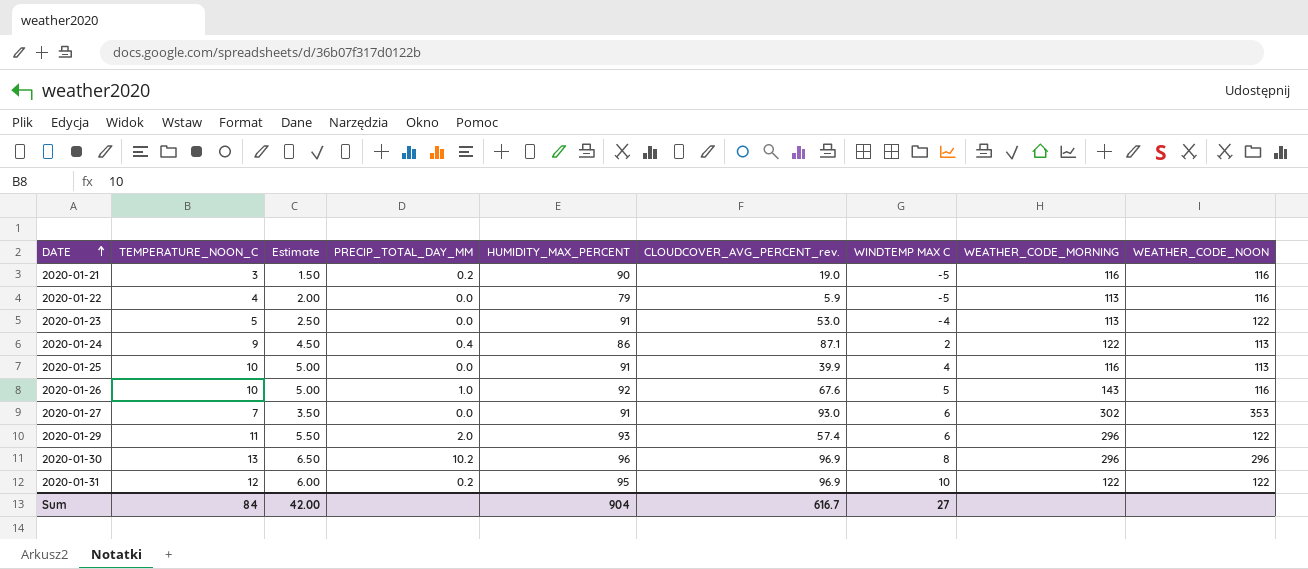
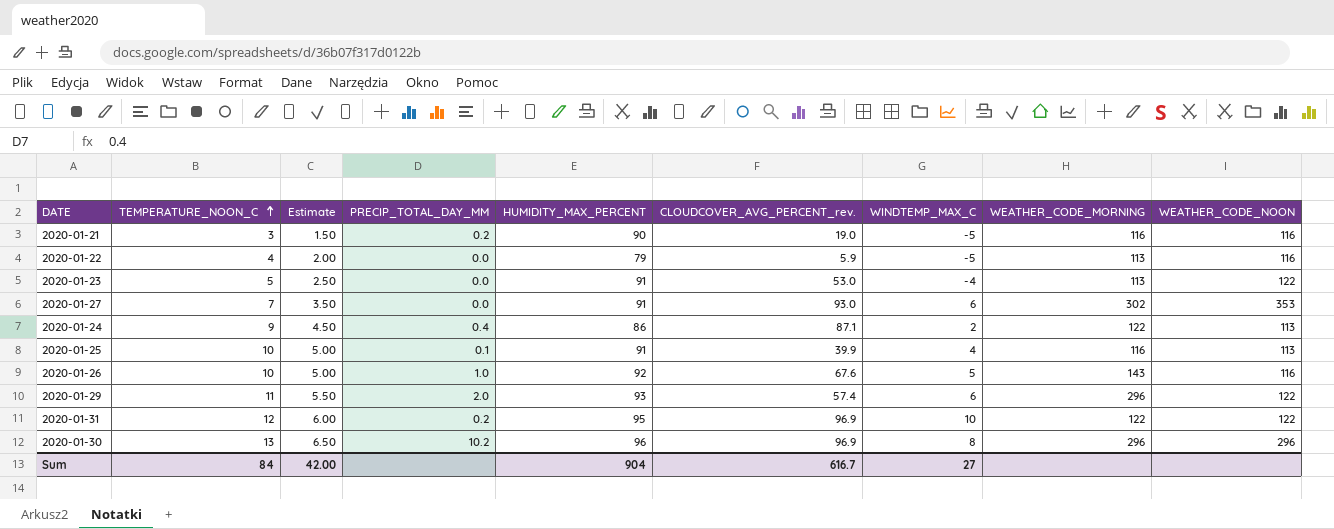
row order: DATE ascending -> TEMPERATURE_NOON_C ascending
column name: WINDTEMP MAX C -> WINDTEMP_MAX_C
2020-01-25 | PRECIP_TOTAL_DAY_MM: 0.0 -> 0.1

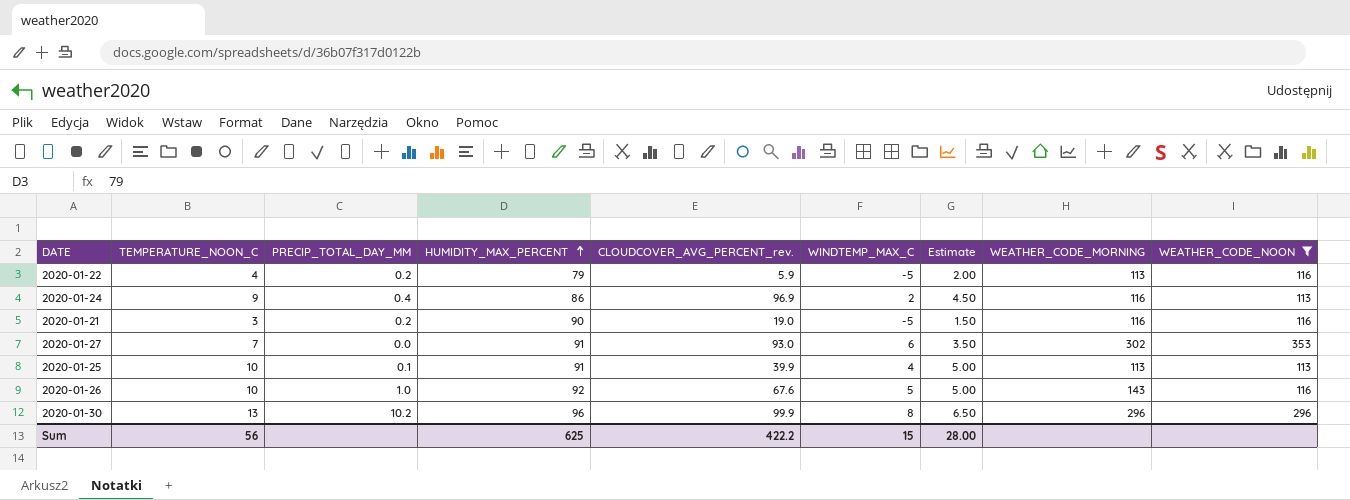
filter: none -> WEATHER_CODE_NOON != 122
row order: TEMPERATURE_NOON_C ascending -> HUMIDITY_MAX_PERCENT ascending
column Estimate | position: 3 -> 7
2020-01-22 | PRECIP_TOTAL_DAY_MM: 0.0 -> 0.2
2020-01-24 | CLOUDCOVER_AVG_PERCENT_rev.: 87.1 -> 96.9
2020-01-24 | WEATHER_CODE_MORNING: 122 -> 116
2020-01-25 | WEATHER_CODE_MORNING: 116 -> 113
2020-01-30 | CLOUDCOVER_AVG_PERCENT_rev.: 96.9 -> 99.9
Sum | TEMPERATURE_NOON_C: 84 -> 56
Sum | HUMIDITY_MAX_PERCENT: 904 -> 625
Sum | CLOUDCOVER_AVG_PERCENT_rev.: 616.7 -> 422.2
Sum | WINDTEMP_MAX_C: 27 -> 15
Sum | Estimate: 42.00 -> 28.00

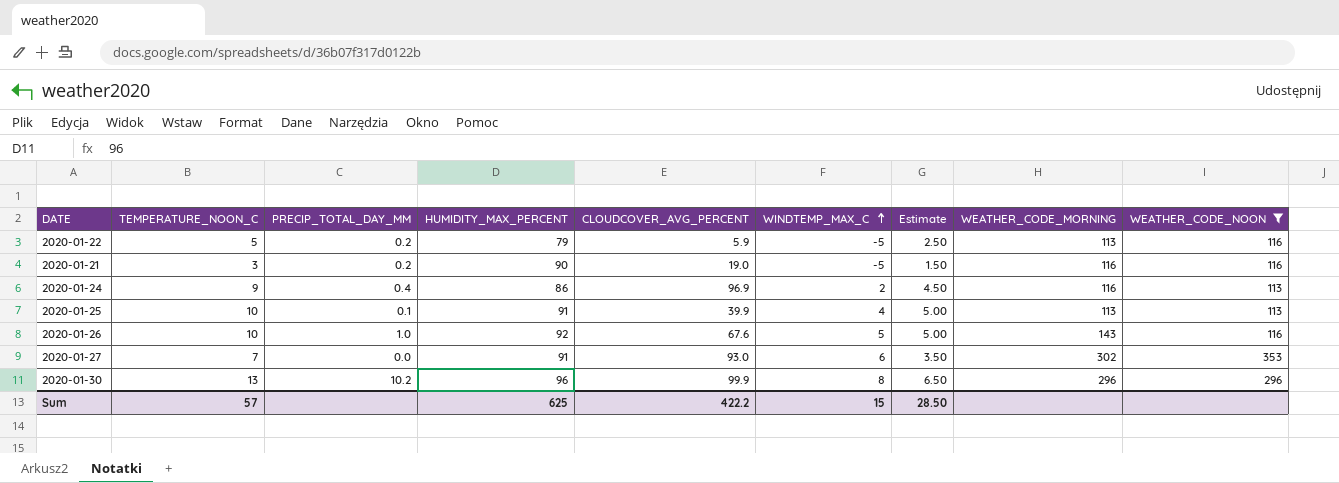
row order: HUMIDITY_MAX_PERCENT ascending -> WINDTEMP_MAX_C ascending
column name: CLOUDCOVER_AVG_PERCENT_rev. -> CLOUDCOVER_AVG_PERCENT
2020-01-22 | TEMPERATURE_NOON_C: 4 -> 5
2020-01-22 | Estimate: 2.00 -> 2.50
Sum | TEMPERATURE_NOON_C: 56 -> 57
Sum | Estimate: 28.00 -> 28.50

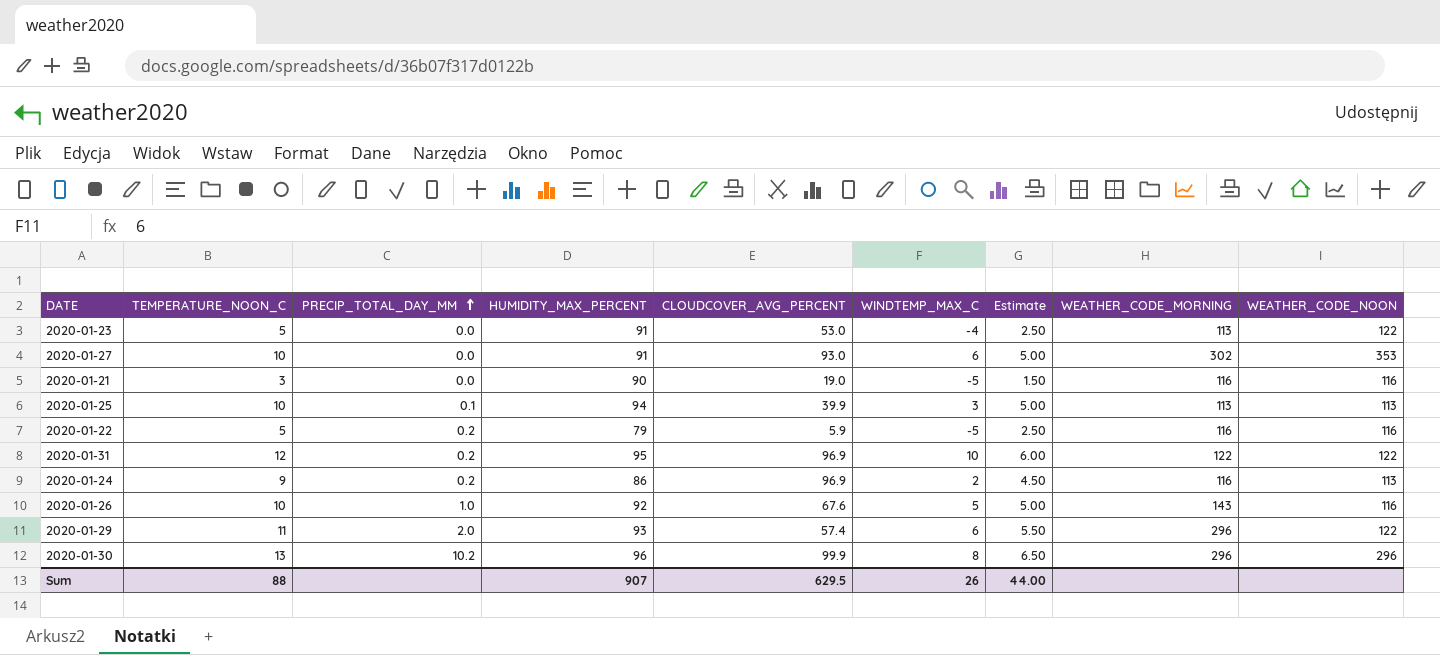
filter: WEATHER_CODE_NOON != 122 -> none
row order: WINDTEMP_MAX_C ascending -> PRECIP_TOTAL_DAY_MM ascending
2020-01-27 | TEMPERATURE_NOON_C: 7 -> 10
2020-01-27 | Estimate: 3.50 -> 5.00
2020-01-21 | PRECIP_TOTAL_DAY_MM: 0.2 -> 0.0
2020-01-25 | HUMIDITY_MAX_PERCENT: 91 -> 94
2020-01-25 | WINDTEMP_MAX_C: 4 -> 3
2020-01-22 | WEATHER_CODE_MORNING: 113 -> 116
2020-01-24 | PRECIP_TOTAL_DAY_MM: 0.4 -> 0.2
Sum | TEMPERATURE_NOON_C: 57 -> 88
Sum | HUMIDITY_MAX_PERCENT: 625 -> 907
Sum | CLOUDCOVER_AVG_PERCENT: 422.2 -> 629.5
Sum | WINDTEMP_MAX_C: 15 -> 26
Sum | Estimate: 28.50 -> 44.00

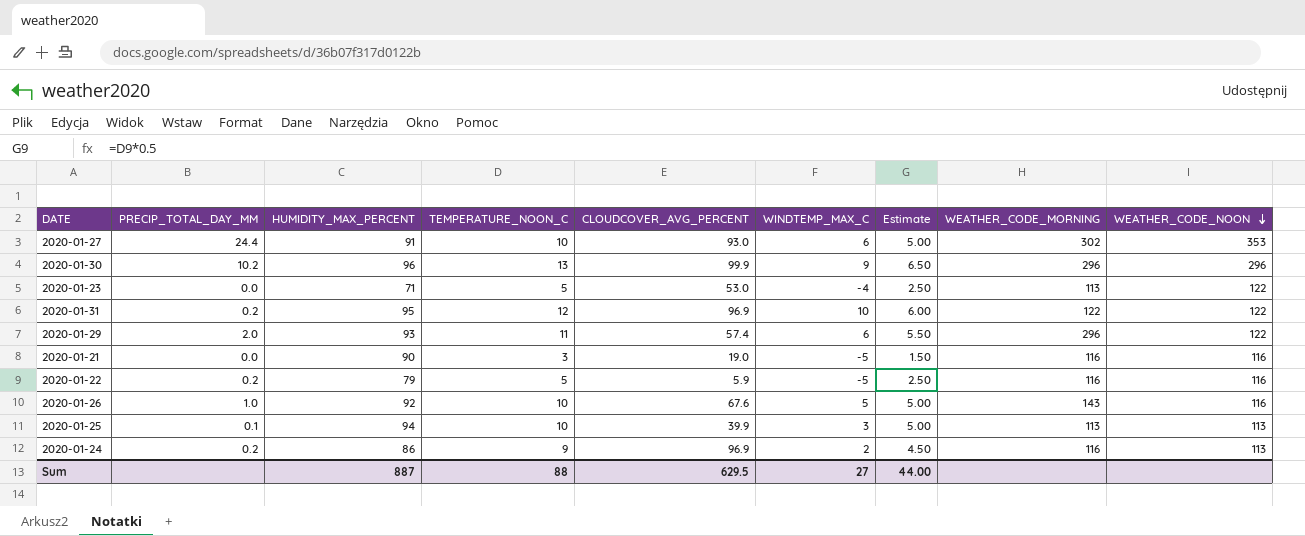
row order: PRECIP_TOTAL_DAY_MM ascending -> WEATHER_CODE_NOON descending
column TEMPERATURE_NOON_C | position: 2 -> 4
2020-01-27 | PRECIP_TOTAL_DAY_MM: 0.0 -> 24.4
2020-01-30 | WINDTEMP_MAX_C: 8 -> 9
2020-01-23 | HUMIDITY_MAX_PERCENT: 91 -> 71
Sum | HUMIDITY_MAX_PERCENT: 907 -> 887
Sum | WINDTEMP_MAX_C: 26 -> 27

